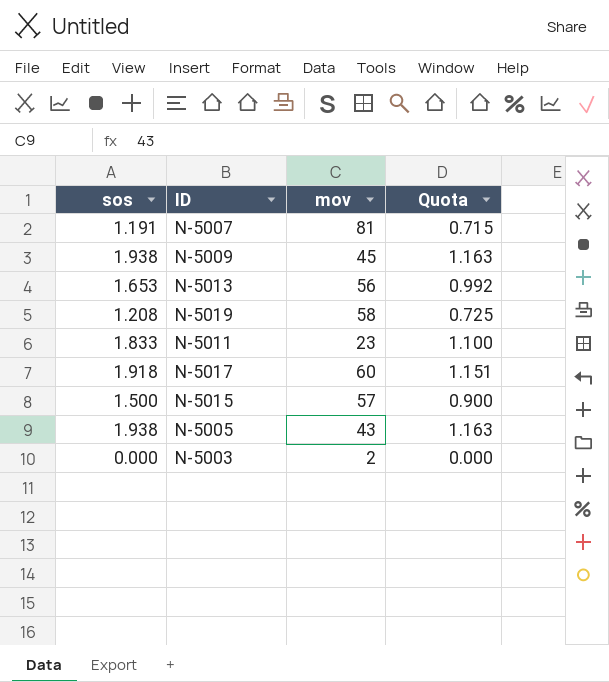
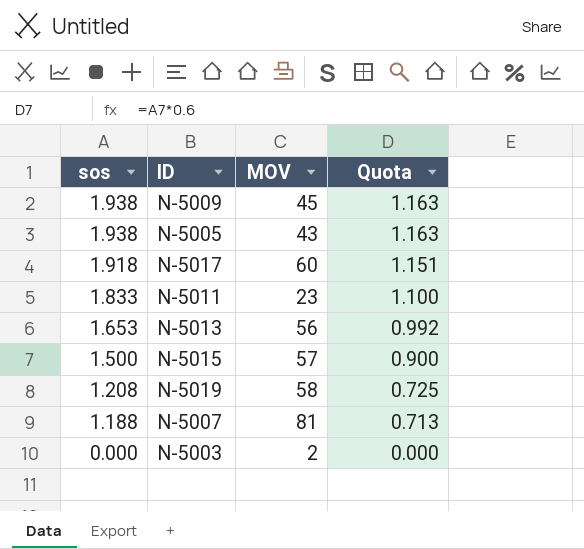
row order: none -> sos descending
column name: mov -> MOV
N-5007 | sos: 1.191 -> 1.188
N-5007 | Quota: 0.715 -> 0.713

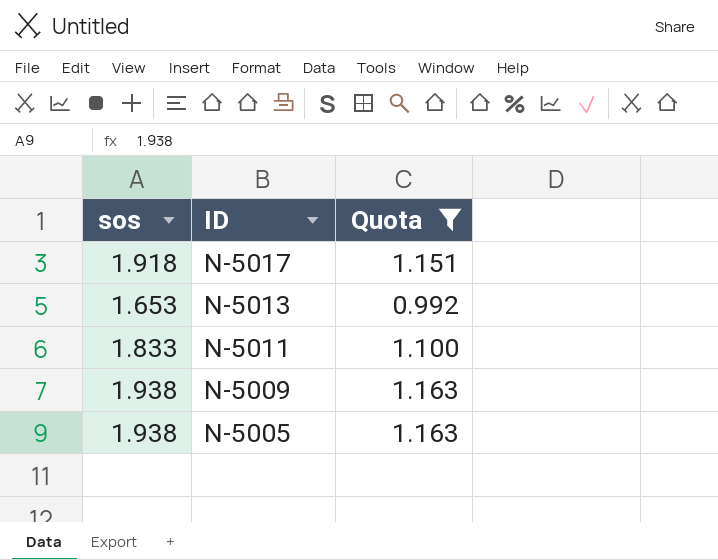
filter: none -> Quota >= 0.992
row order: sos descending -> ID descending
column MOV | position: 3 -> none

